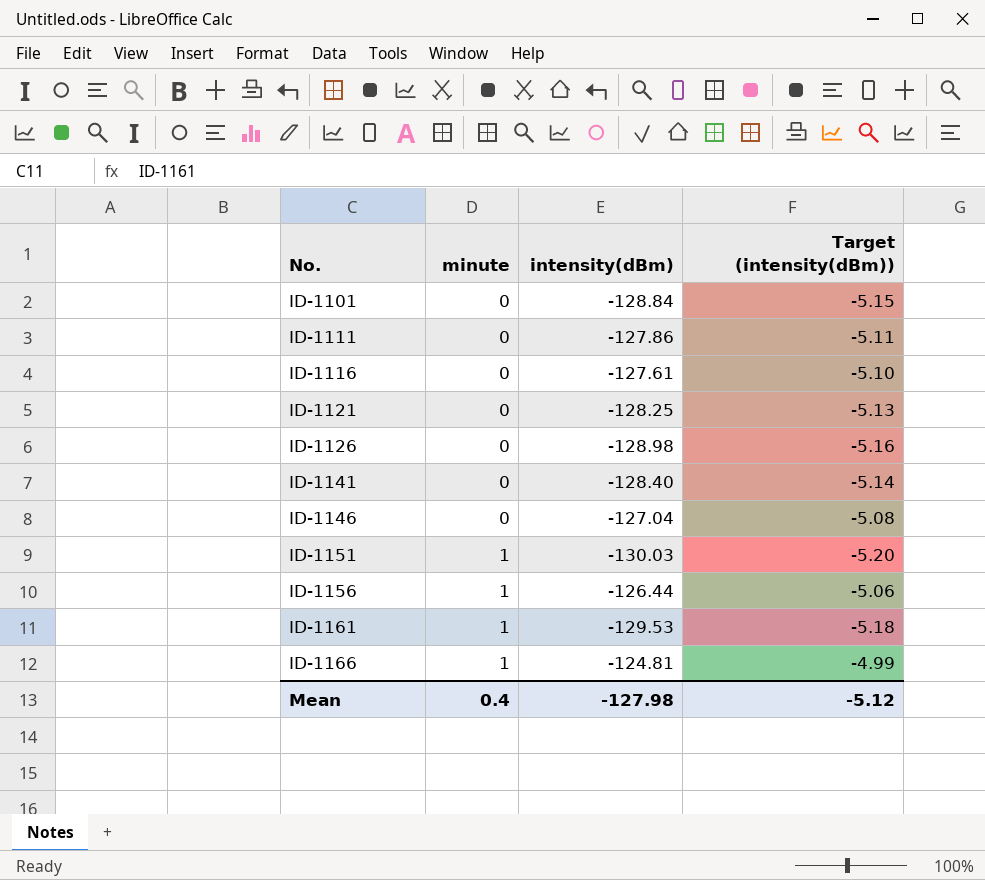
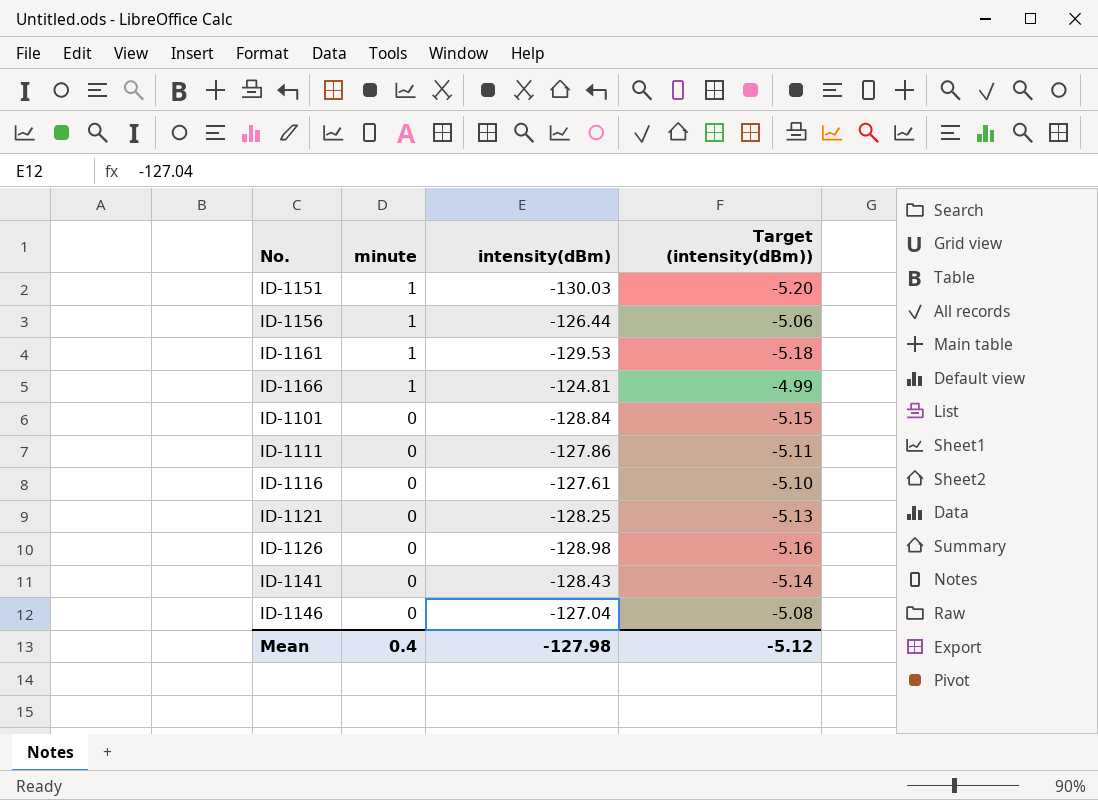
row order: No. ascending -> minute descending
ID-1141 | intensity(dBm): -128.40 -> -128.43

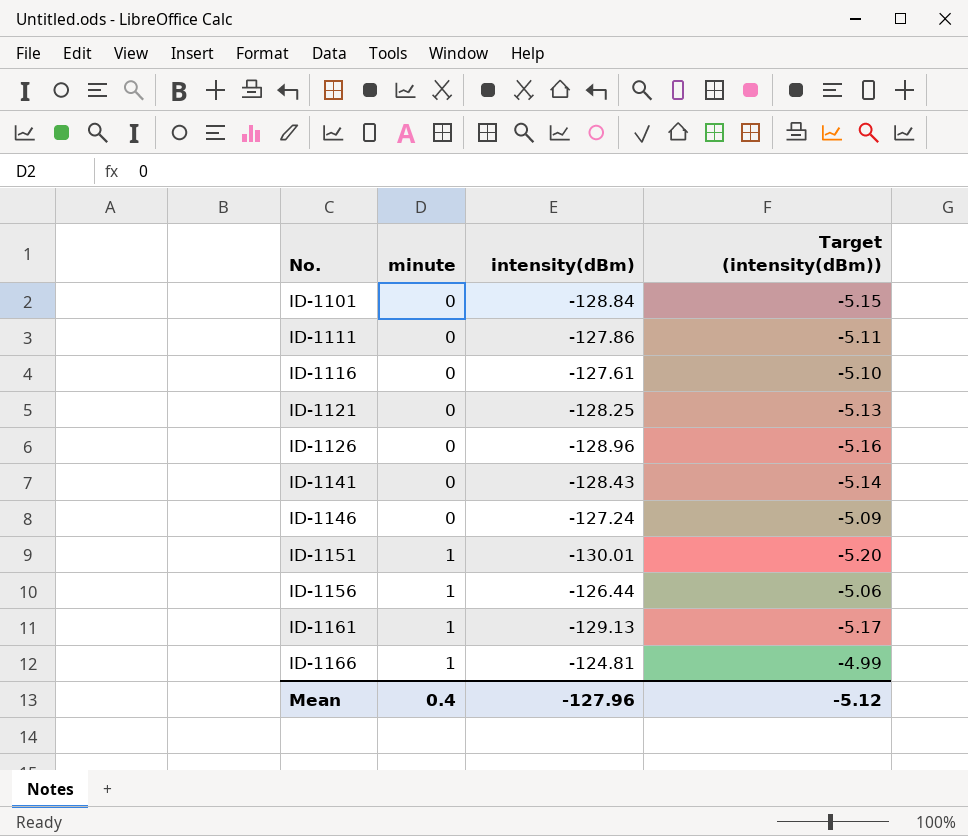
row order: minute descending -> No. ascending
ID-1126 | intensity(dBm): -128.98 -> -128.96
ID-1146 | intensity(dBm): -127.04 -> -127.24
ID-1146 | Target (intensity(dBm)): -5.08 -> -5.09
ID-1151 | intensity(dBm): -130.03 -> -130.01
ID-1161 | intensity(dBm): -129.53 -> -129.13
ID-1161 | Target (intensity(dBm)): -5.18 -> -5.17
Mean | intensity(dBm): -127.98 -> -127.96

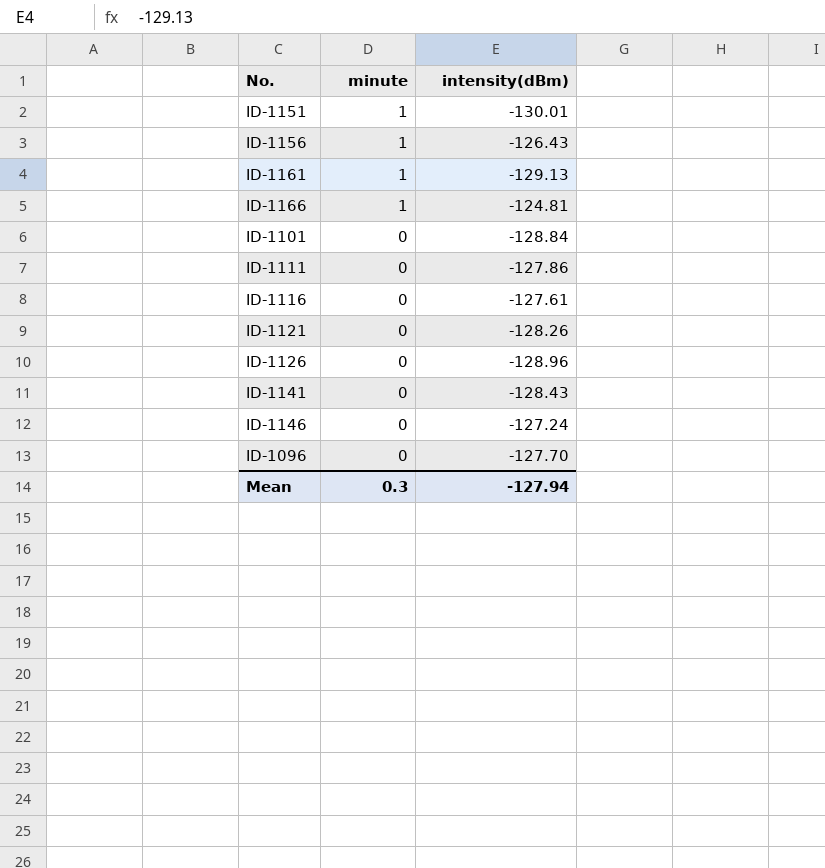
row order: No. ascending -> minute descending
column Target (intensity(dBm)) | formula: [intensity(dBm)] * 0.04 -> none
ID-1156 | intensity(dBm): -126.44 -> -126.43
ID-1121 | intensity(dBm): -128.25 -> -128.26
row ID-1096: none -> 0 | -127.70
Mean | minute: 0.4 -> 0.3
Mean | intensity(dBm): -127.96 -> -127.94

